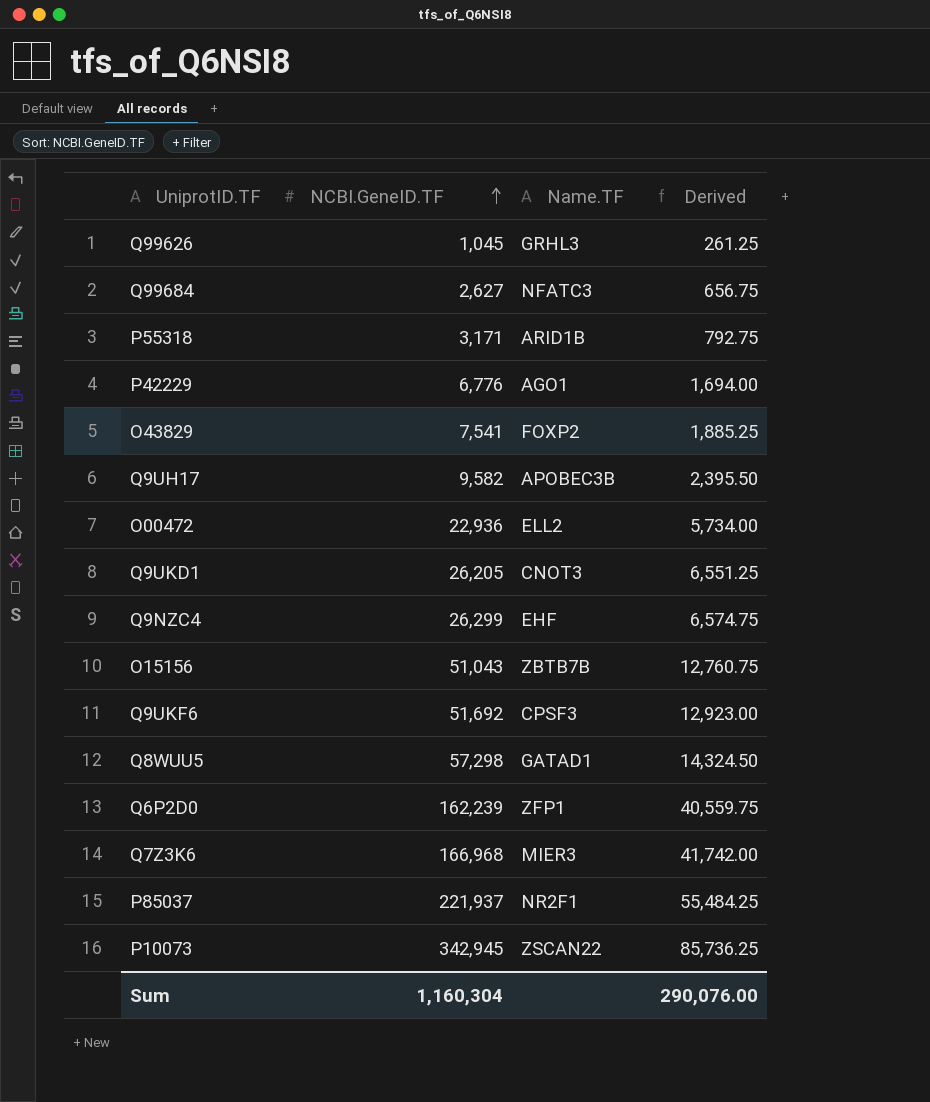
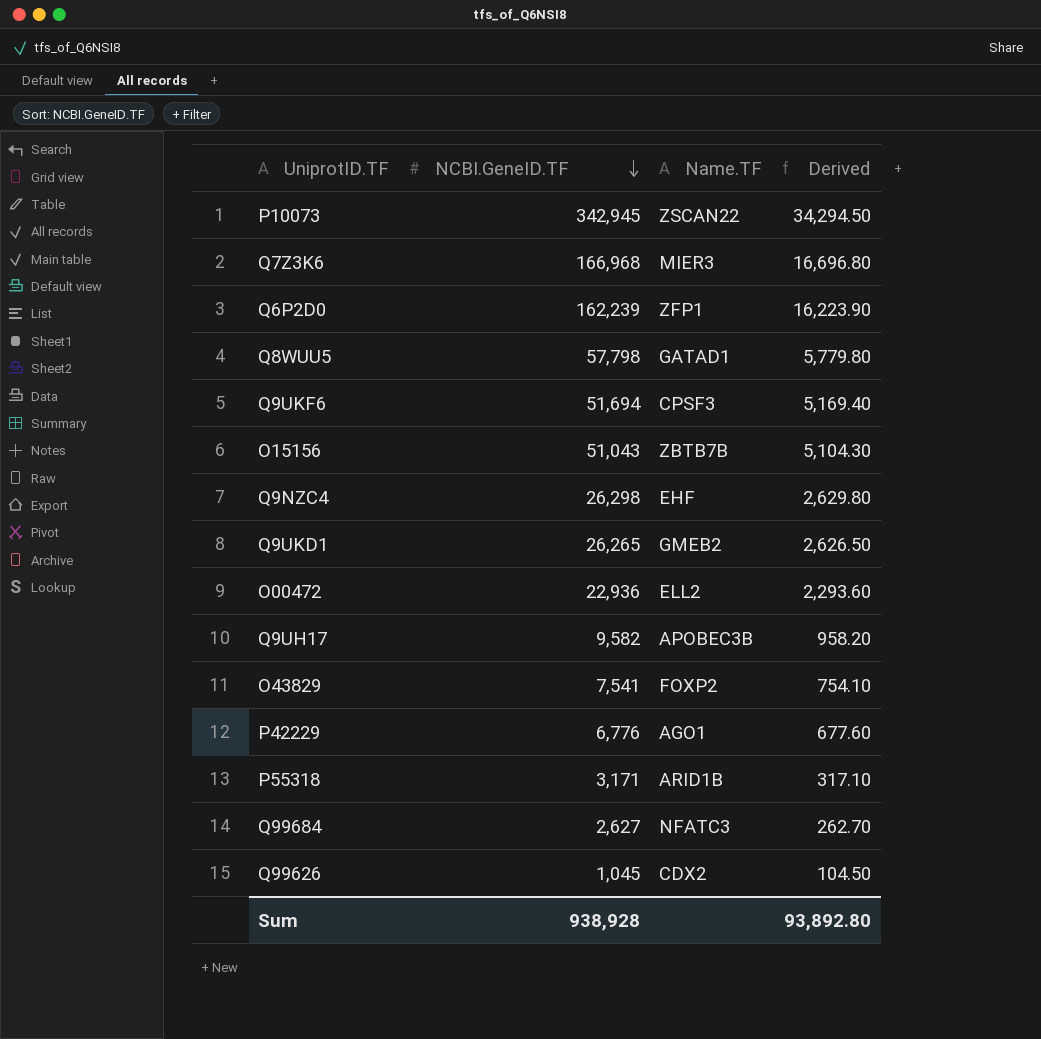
row order: NCBI.GeneID.TF ascending -> NCBI.GeneID.TF descending
column Derived | formula: [NCBI.GeneID.TF] * 0.25 -> [NCBI.GeneID.TF] * 0.1
row P85037: 221,937 | NR2F1 | 55,484.25 -> none
Q8WUU5 | NCBI.GeneID.TF: 57,298 -> 57,798
Q9UKF6 | NCBI.GeneID.TF: 51,692 -> 51,694
Q9NZC4 | NCBI.GeneID.TF: 26,299 -> 26,298
Q9UKD1 | NCBI.GeneID.TF: 26,205 -> 26,265
Q9UKD1 | Name.TF: CNOT3 -> GMEB2
Q99626 | Name.TF: GRHL3 -> CDX2
Sum | NCBI.GeneID.TF: 1,160,304 -> 938,928
Sum | Derived: 290,076.00 -> 93,892.80

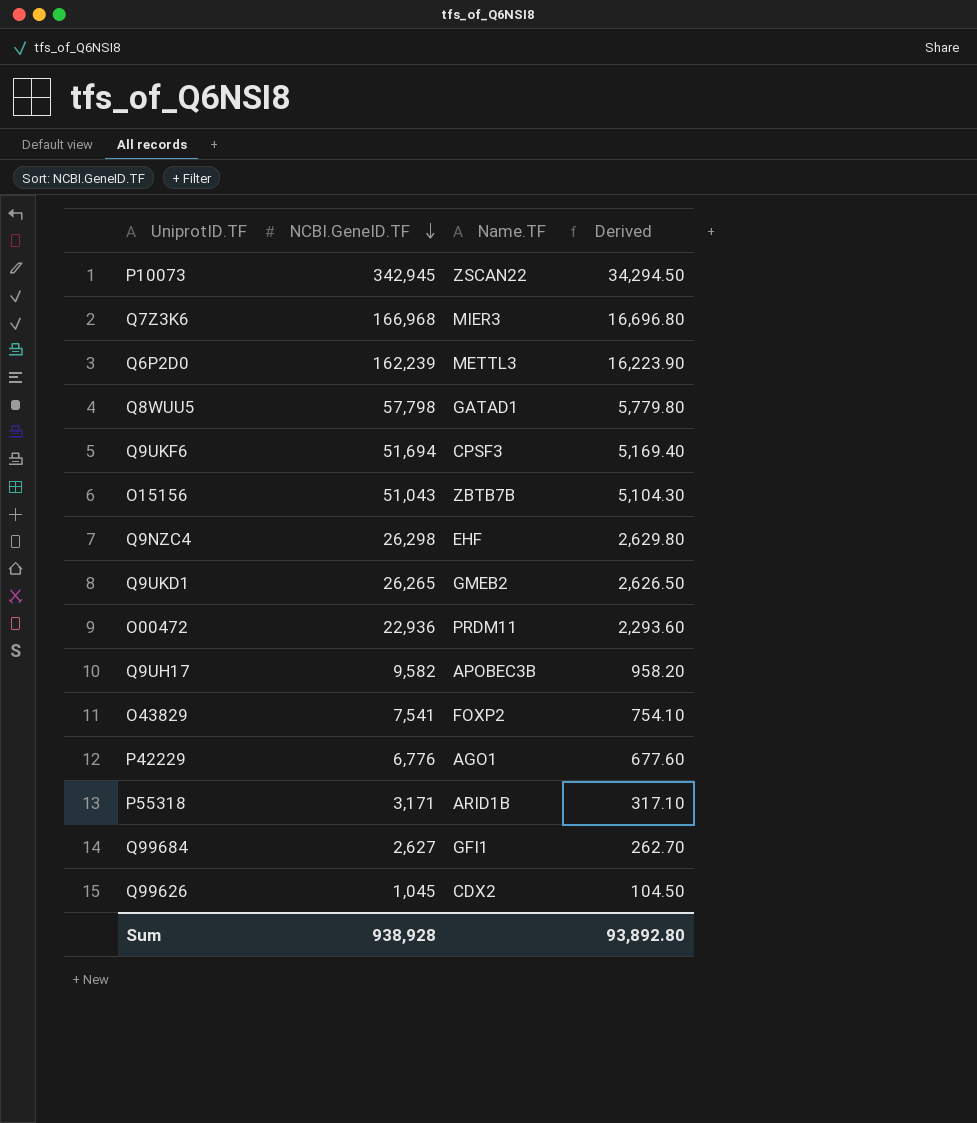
Q6P2D0 | Name.TF: ZFP1 -> METTL3
O00472 | Name.TF: ELL2 -> PRDM11
Q99684 | Name.TF: NFATC3 -> GFI1

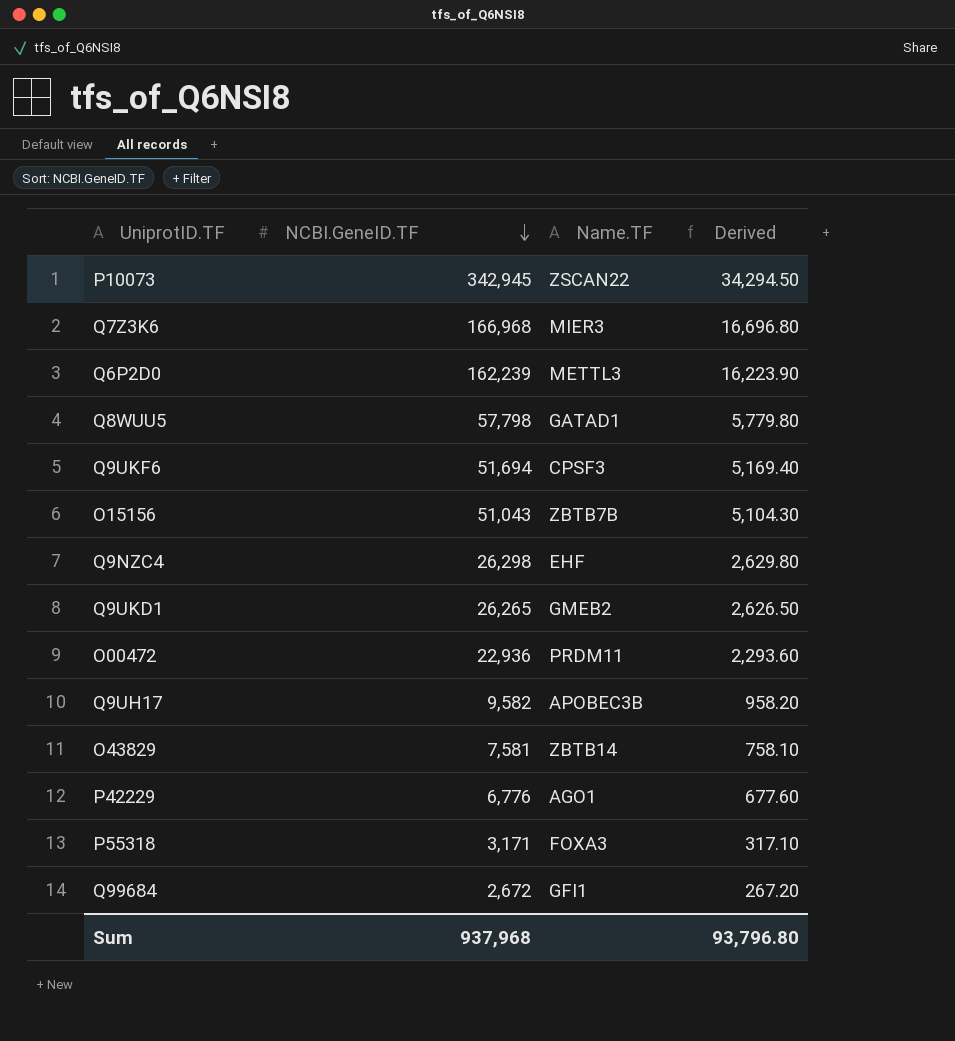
row Q99626: 1,045 | CDX2 | 104.50 -> none
O43829 | NCBI.GeneID.TF: 7,541 -> 7,581
O43829 | Name.TF: FOXP2 -> ZBTB14
O43829 | Derived: 754.10 -> 758.10
P55318 | Name.TF: ARID1B -> FOXA3
Q99684 | NCBI.GeneID.TF: 2,627 -> 2,672
Q99684 | Derived: 262.70 -> 267.20
Sum | NCBI.GeneID.TF: 938,928 -> 937,968
Sum | Derived: 93,892.80 -> 93,796.80

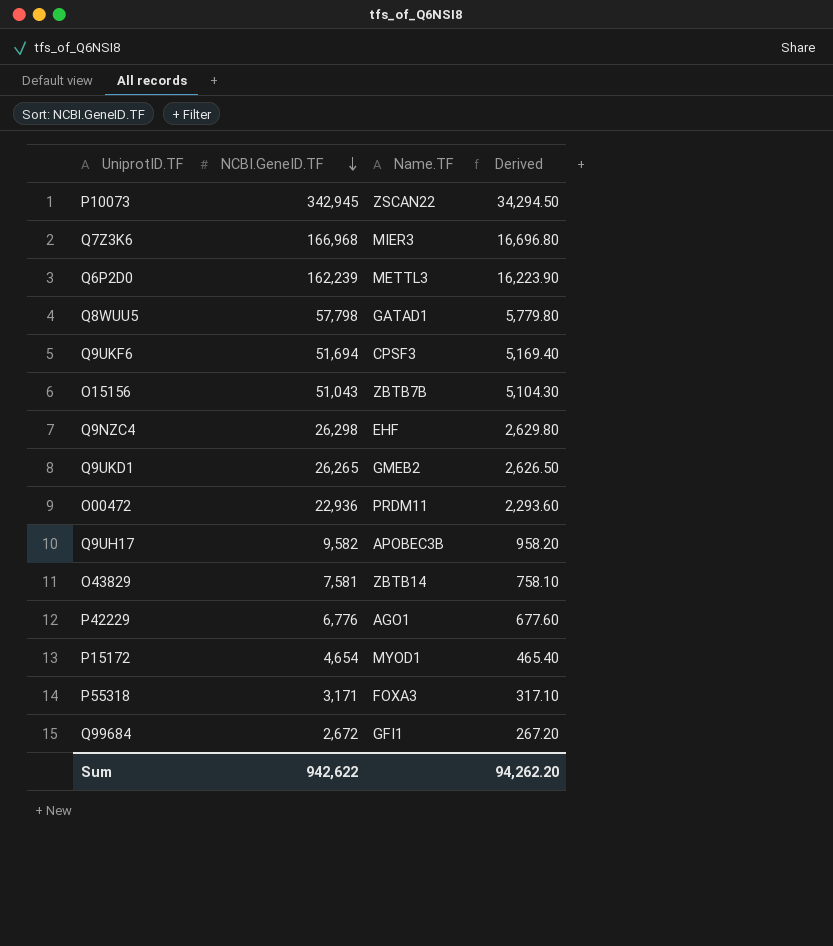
row P15172: none -> 4,654 | MYOD1 | 465.40
Sum | NCBI.GeneID.TF: 937,968 -> 942,622
Sum | Derived: 93,796.80 -> 94,262.20

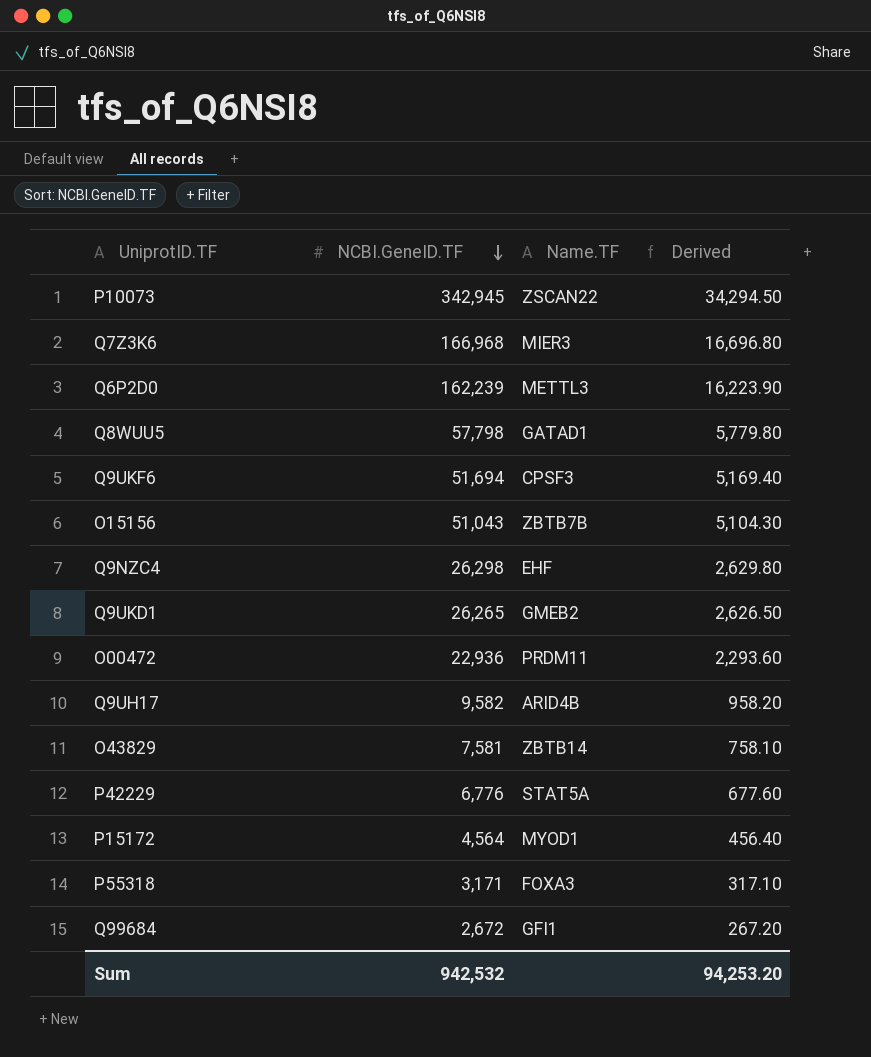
Q9UH17 | Name.TF: APOBEC3B -> ARID4B
P42229 | Name.TF: AGO1 -> STAT5A
P15172 | NCBI.GeneID.TF: 4,654 -> 4,564
P15172 | Derived: 465.40 -> 456.40
Sum | NCBI.GeneID.TF: 942,622 -> 942,532
Sum | Derived: 94,262.20 -> 94,253.20

